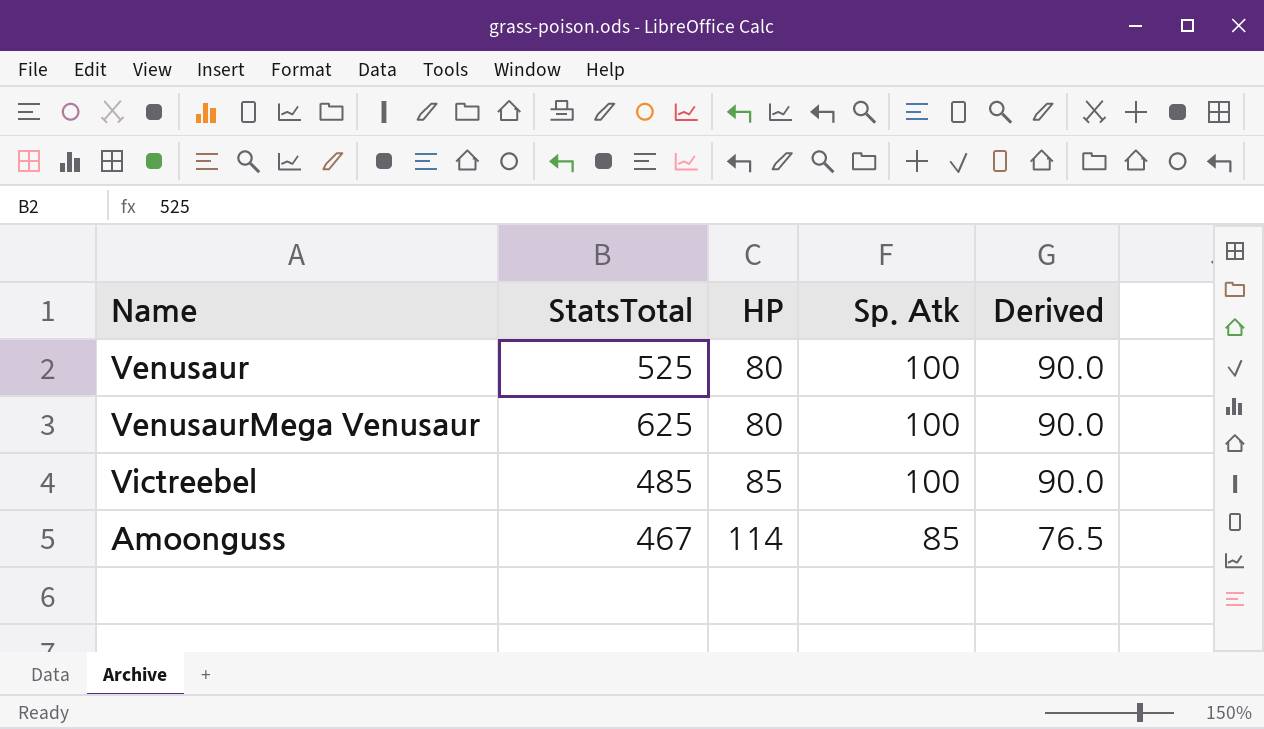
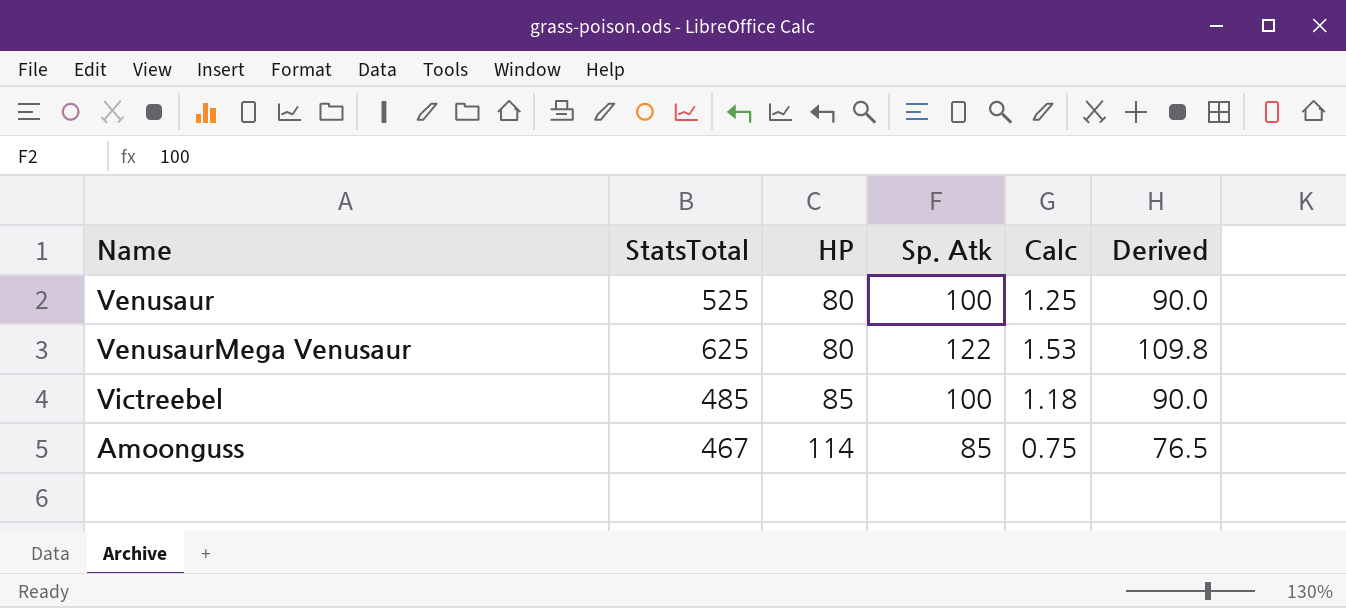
column Calc | formula: none -> [Sp. Atk] / [HP]
VenusaurMega Venusaur | Sp. Atk: 100 -> 122
VenusaurMega Venusaur | Derived: 90.0 -> 109.8

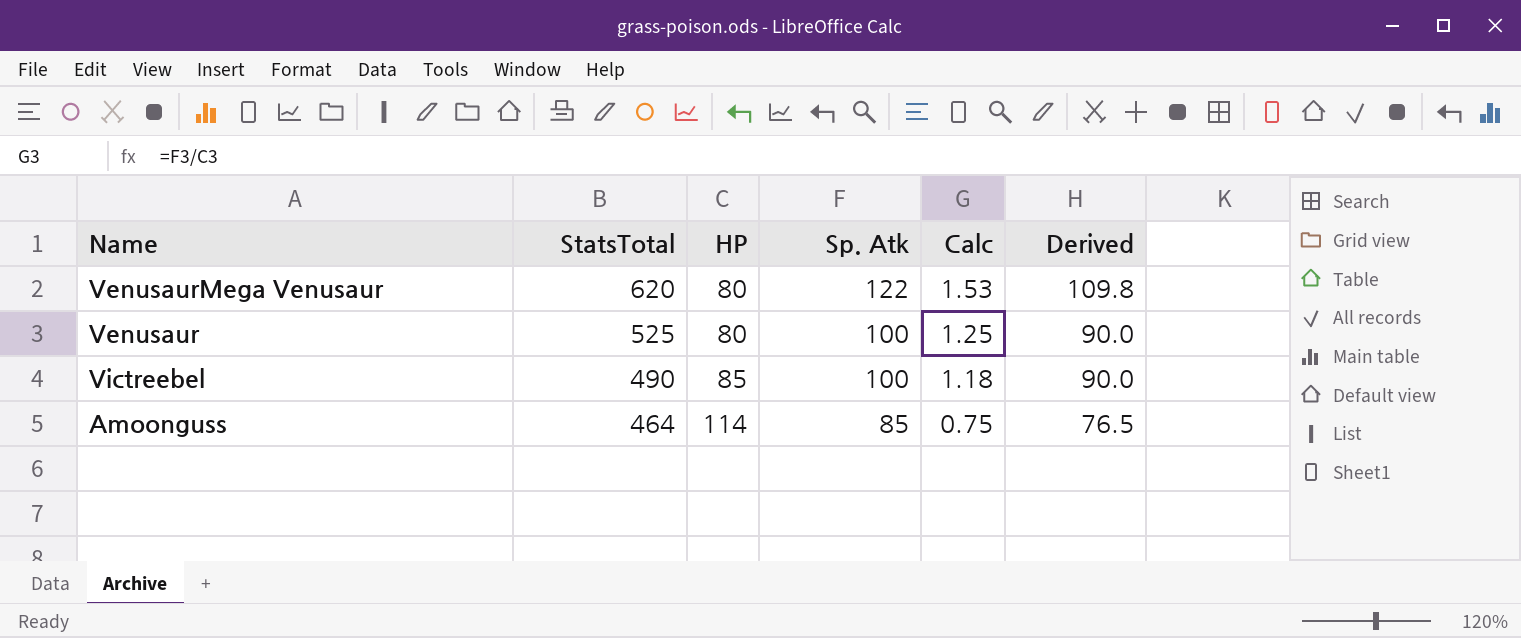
row order: HP ascending -> StatsTotal descending
VenusaurMega Venusaur | StatsTotal: 625 -> 620
Victreebel | StatsTotal: 485 -> 490
Amoonguss | StatsTotal: 467 -> 464

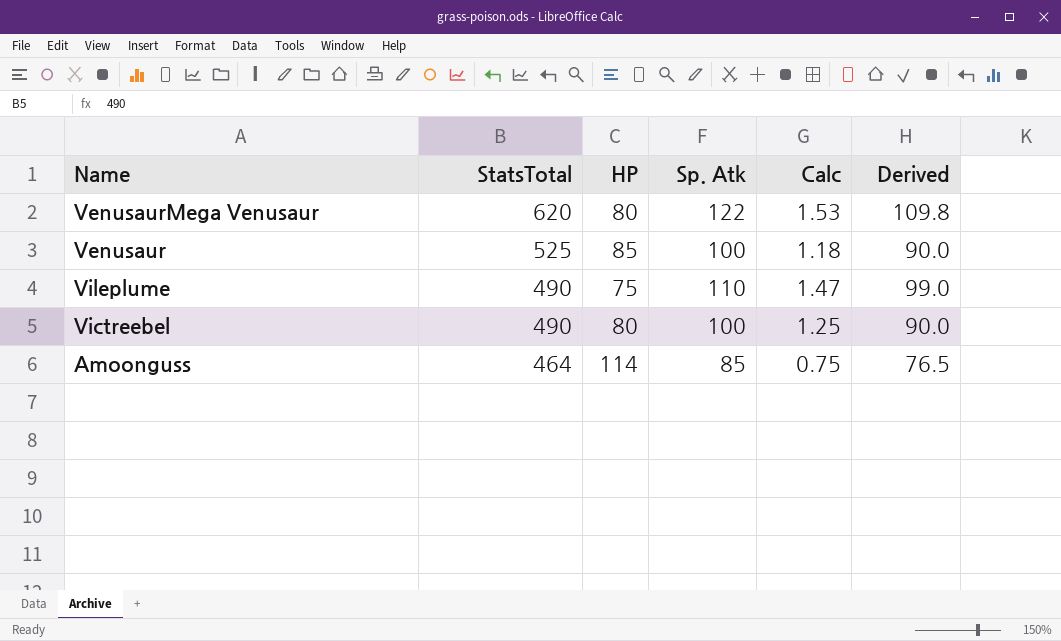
Venusaur | HP: 80 -> 85
Venusaur | Calc: 1.25 -> 1.18
row Vileplume: none -> 490 | 75 | 110 | 1.47 | 99.0
Victreebel | HP: 85 -> 80
Victreebel | Calc: 1.18 -> 1.25

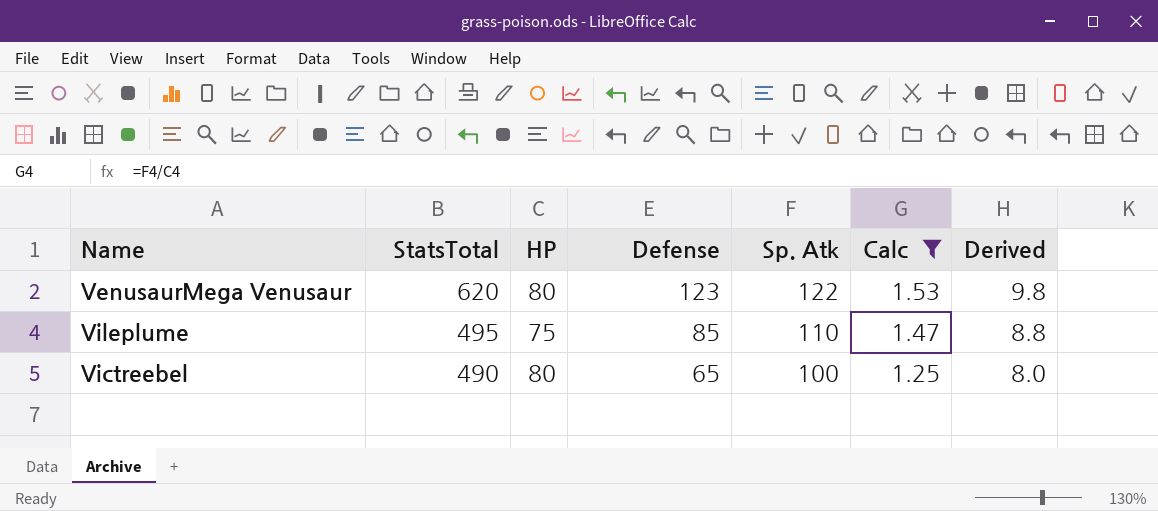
filter: none -> Calc >= 1.25
column Defense | position: none -> 4
column Derived | formula: [Sp. Atk] * 0.9 -> [Sp. Atk] * 0.08
Vileplume | StatsTotal: 490 -> 495

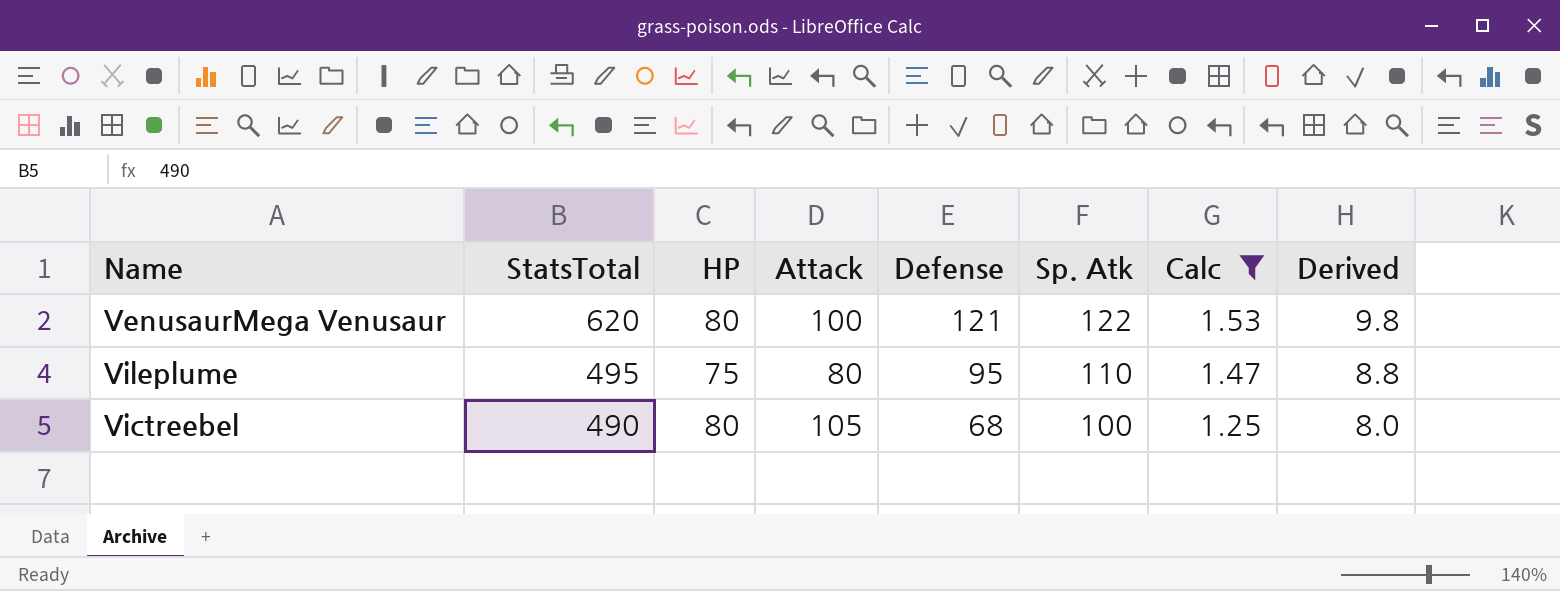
column Attack | position: none -> 4
VenusaurMega Venusaur | Defense: 123 -> 121
Vileplume | Defense: 85 -> 95
Victreebel | Defense: 65 -> 68

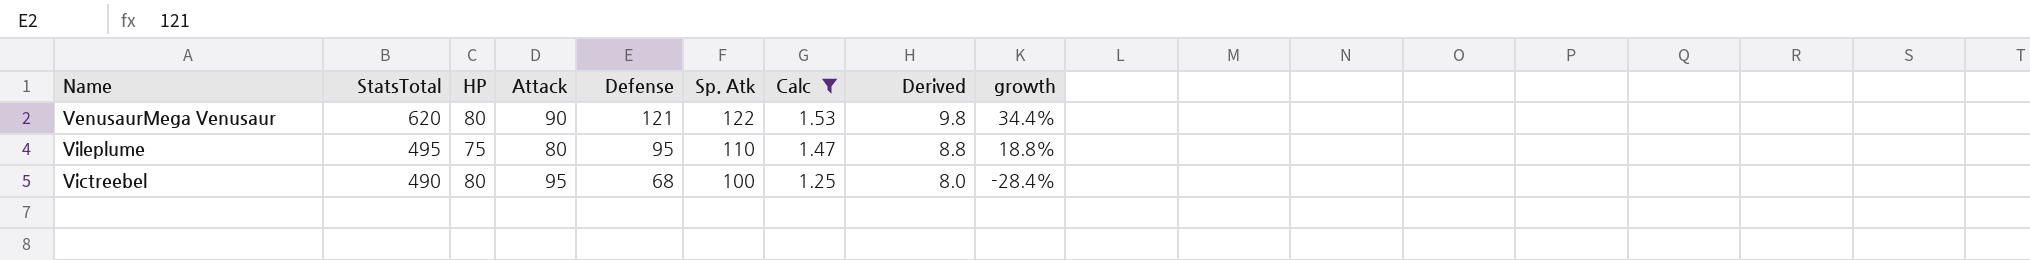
column growth | formula: none -> ([Defense] - [Attack]) / [Attack]
VenusaurMega Venusaur | Attack: 100 -> 90
Victreebel | Attack: 105 -> 95

